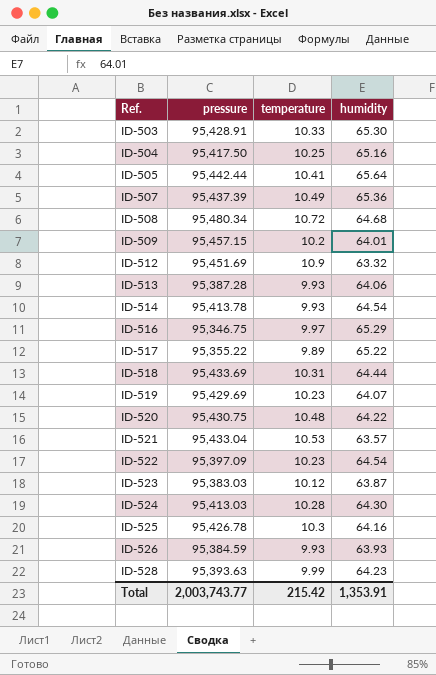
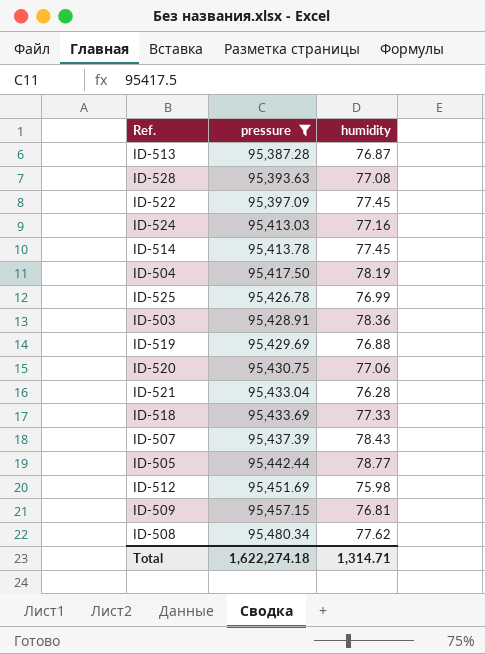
filter: none -> pressure >= 95,387.28
row order: Ref. ascending -> pressure ascending
column temperature | position: 3 -> none
ID-513 | humidity: 64.06 -> 76.87
ID-528 | humidity: 64.23 -> 77.08
ID-522 | humidity: 64.54 -> 77.45
ID-524 | humidity: 64.30 -> 77.16
ID-514 | humidity: 64.54 -> 77.45
ID-504 | humidity: 65.16 -> 78.19
ID-525 | humidity: 64.16 -> 76.99
ID-503 | humidity: 65.30 -> 78.36
ID-519 | humidity: 64.07 -> 76.88
ID-520 | humidity: 64.22 -> 77.06
ID-521 | humidity: 63.57 -> 76.28
ID-518 | humidity: 64.44 -> 77.33
ID-507 | humidity: 65.36 -> 78.43
ID-505 | humidity: 65.64 -> 78.77
ID-512 | humidity: 63.32 -> 75.98
ID-509 | humidity: 64.01 -> 76.81
ID-508 | humidity: 64.68 -> 77.62
Total | pressure: 2,003,743.77 -> 1,622,274.18
Total | humidity: 1,353.91 -> 1,314.71

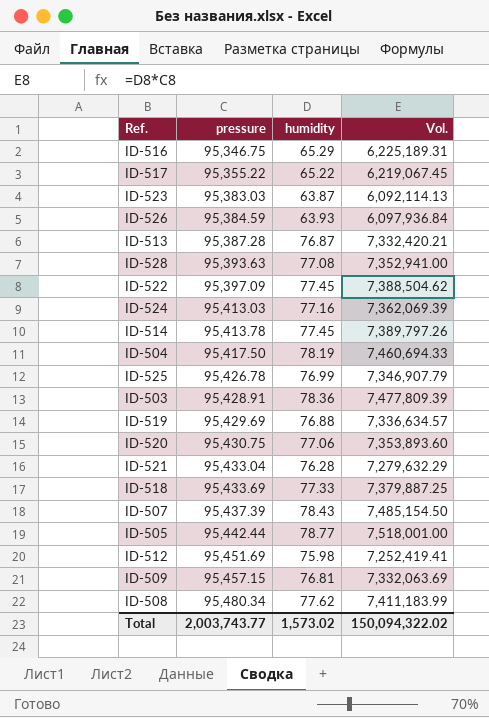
filter: pressure >= 95,387.28 -> none
column Vol. | formula: none -> [pressure] * [humidity]
Total | pressure: 1,622,274.18 -> 2,003,743.77
Total | humidity: 1,314.71 -> 1,573.02

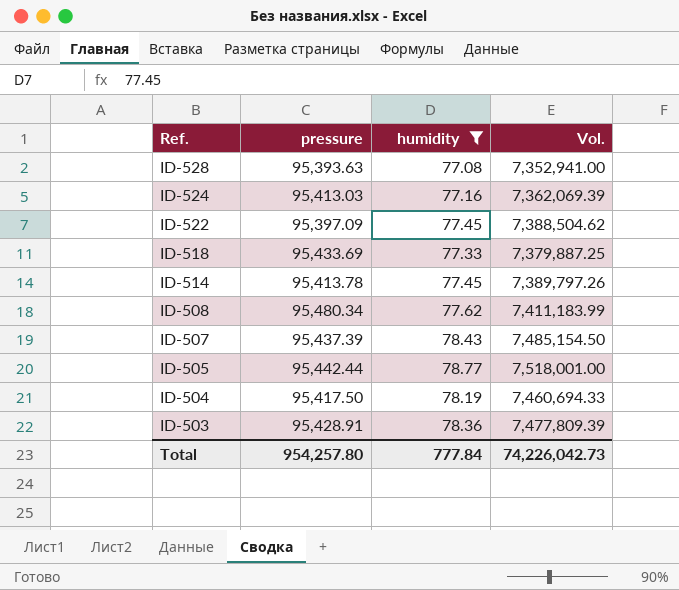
filter: none -> humidity >= 77.08
row order: pressure ascending -> Ref. descending
Total | pressure: 2,003,743.77 -> 954,257.80
Total | humidity: 1,573.02 -> 777.84
Total | Vol.: 150,094,322.02 -> 74,226,042.73

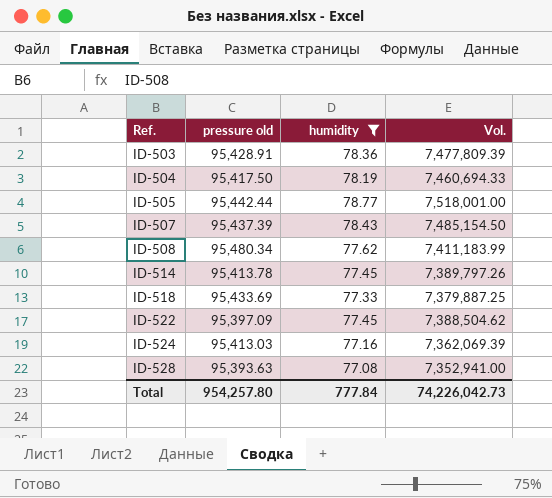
row order: Ref. descending -> Ref. ascending
column name: pressure -> pressure old

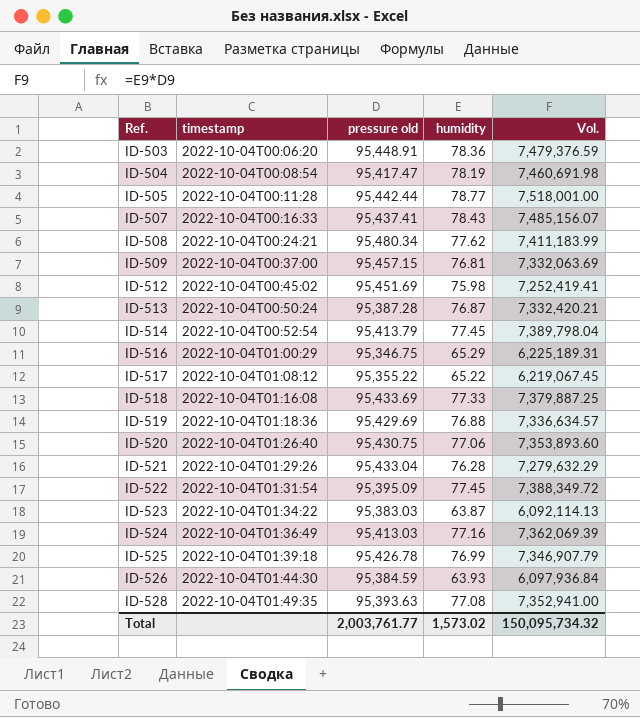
filter: humidity >= 77.08 -> none
column timestamp | position: none -> 2
ID-503 | pressure old: 95,428.91 -> 95,448.91
ID-503 | Vol.: 7,477,809.39 -> 7,479,376.59
ID-504 | pressure old: 95,417.50 -> 95,417.47
ID-504 | Vol.: 7,460,694.33 -> 7,460,691.98
ID-507 | pressure old: 95,437.39 -> 95,437.41
ID-507 | Vol.: 7,485,154.50 -> 7,485,156.07
ID-514 | pressure old: 95,413.78 -> 95,413.79
ID-514 | Vol.: 7,389,797.26 -> 7,389,798.04
ID-522 | pressure old: 95,397.09 -> 95,395.09
ID-522 | Vol.: 7,388,504.62 -> 7,388,349.72
Total | pressure old: 954,257.80 -> 2,003,761.77
Total | humidity: 777.84 -> 1,573.02
Total | Vol.: 74,226,042.73 -> 150,095,734.32

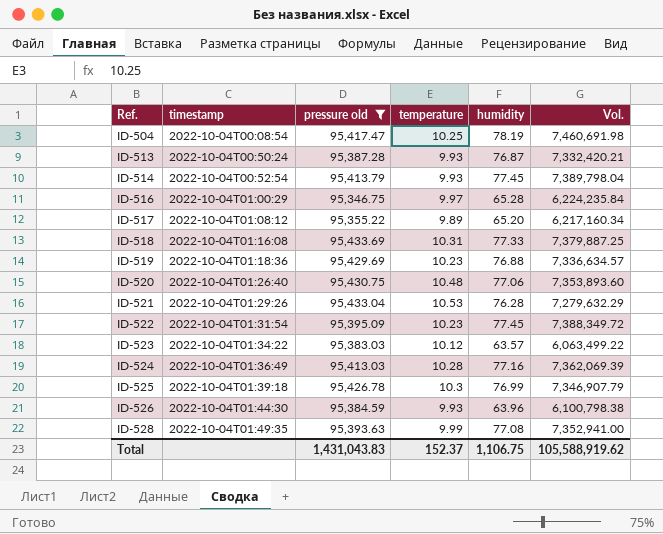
filter: none -> pressure old <= 95,433.69
column temperature | position: none -> 4
ID-516 | humidity: 65.29 -> 65.28
ID-516 | Vol.: 6,225,189.31 -> 6,224,235.84
ID-517 | humidity: 65.22 -> 65.20
ID-517 | Vol.: 6,219,067.45 -> 6,217,160.34
ID-523 | humidity: 63.87 -> 63.57
ID-523 | Vol.: 6,092,114.13 -> 6,063,499.22
ID-526 | humidity: 63.93 -> 63.96
ID-526 | Vol.: 6,097,936.84 -> 6,100,798.38
Total | pressure old: 2,003,761.77 -> 1,431,043.83
Total | humidity: 1,573.02 -> 1,106.75
Total | Vol.: 150,095,734.32 -> 105,588,919.62

